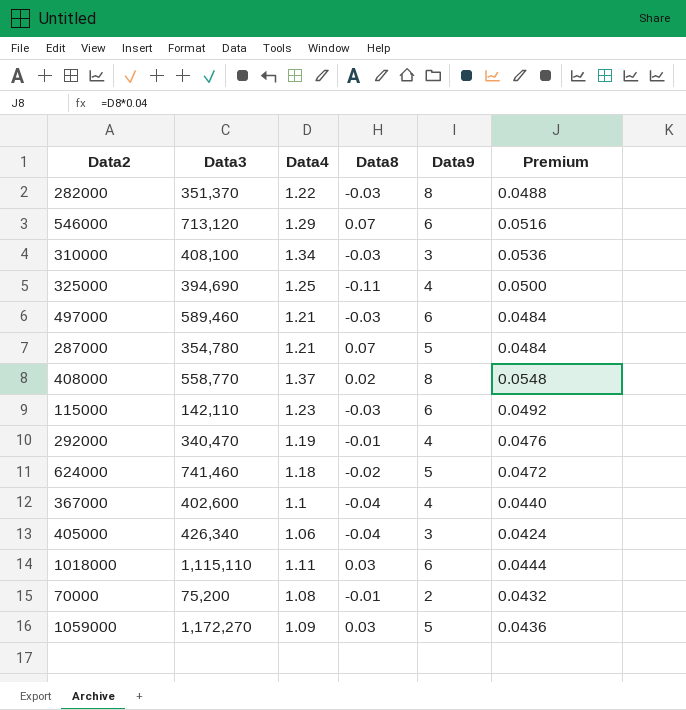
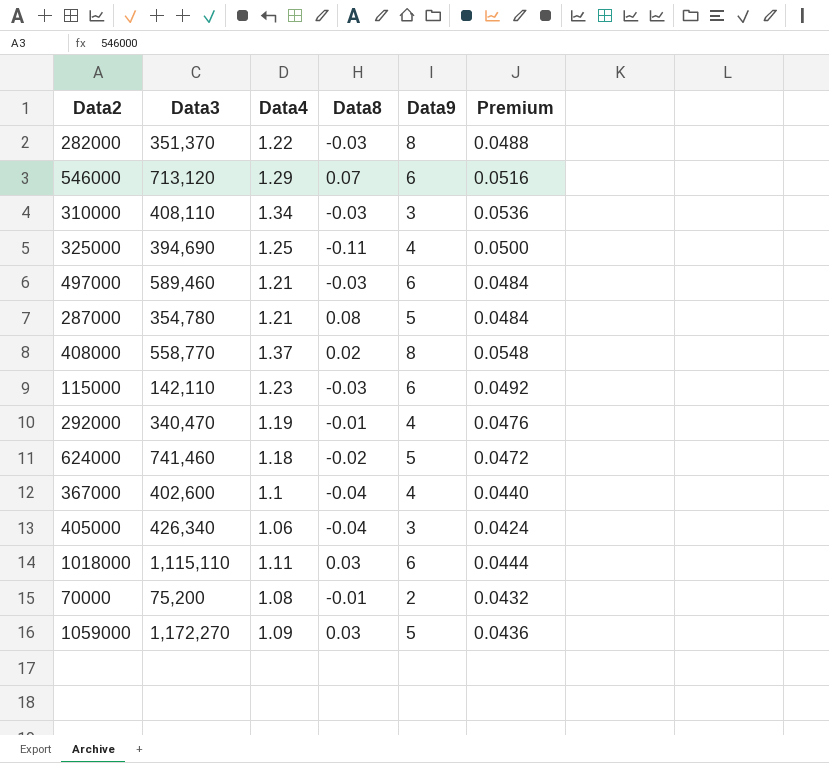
310000 | Data3: 408,100 -> 408,110
287000 | Data8: 0.07 -> 0.08

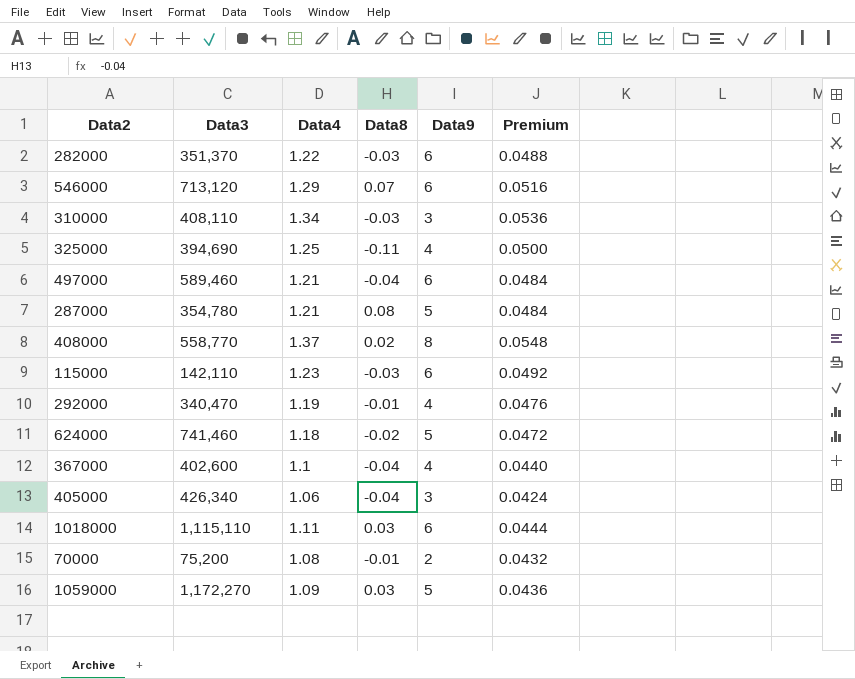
282000 | Data9: 8 -> 6
497000 | Data8: -0.03 -> -0.04

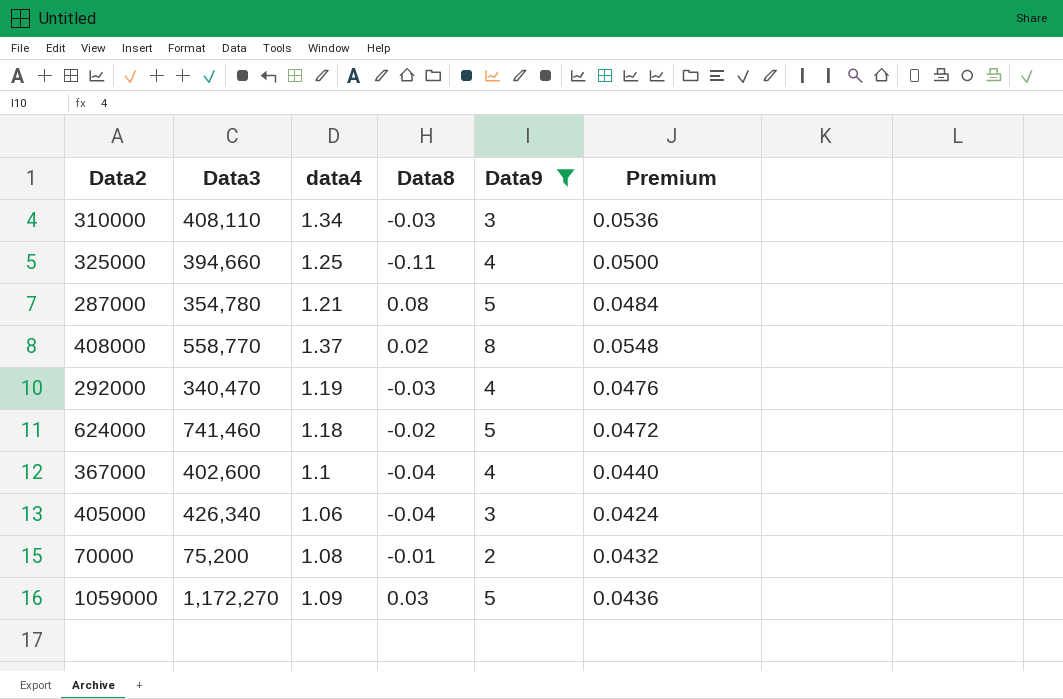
filter: none -> Data9 != 6
column name: Data4 -> data4
325000 | Data3: 394,690 -> 394,660
292000 | Data8: -0.01 -> -0.03

